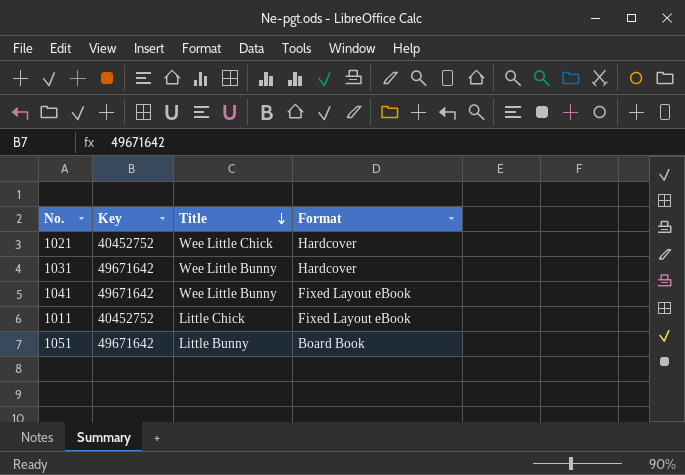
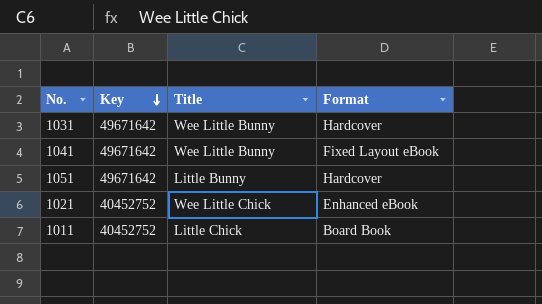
row order: Title descending -> Key descending
1051 | Format: Board Book -> Hardcover
1021 | Format: Hardcover -> Enhanced eBook
1011 | Format: Fixed Layout eBook -> Board Book

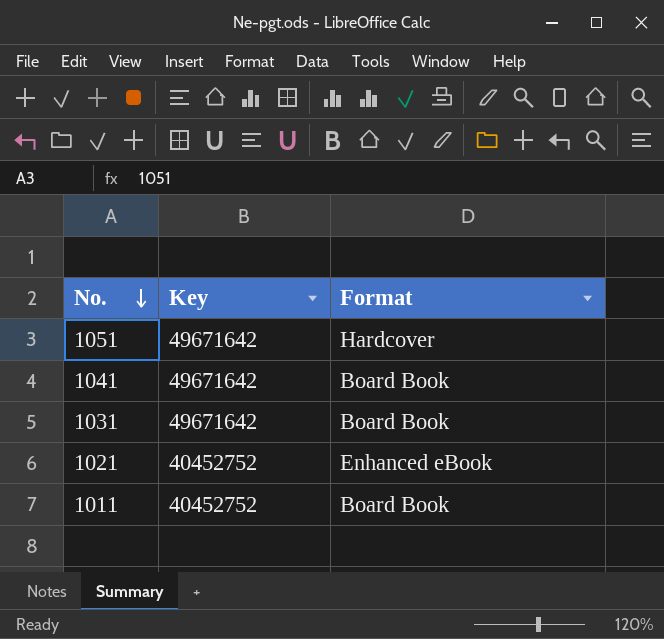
row order: Key descending -> No. descending
column Title | position: 3 -> none
1041 | Format: Fixed Layout eBook -> Board Book
1031 | Format: Hardcover -> Board Book

